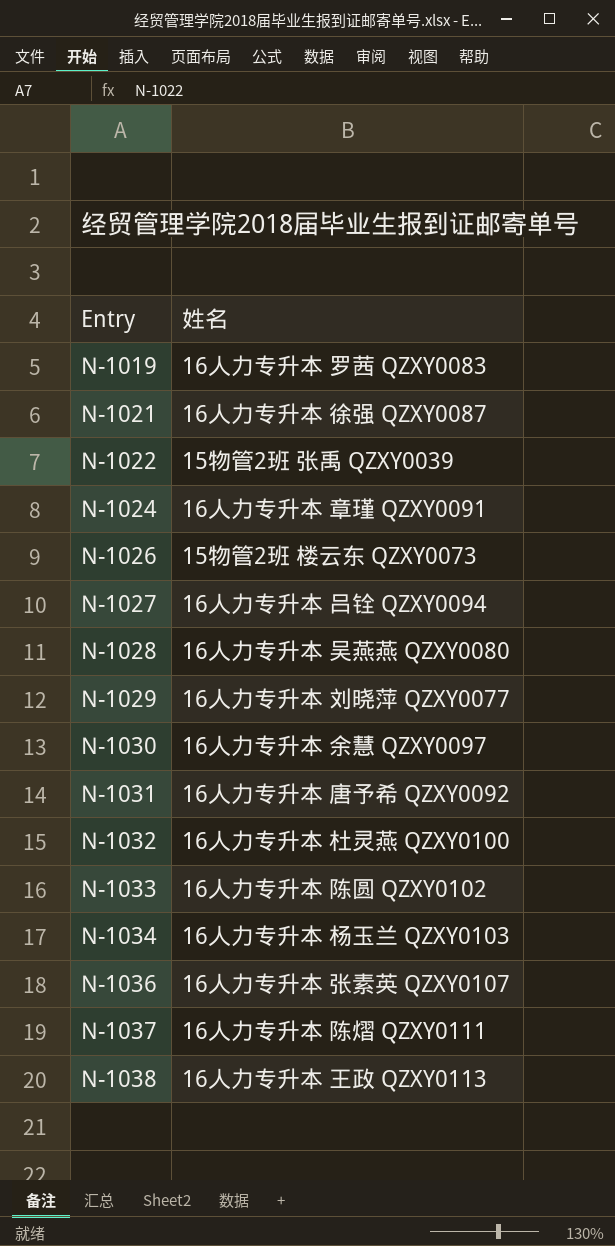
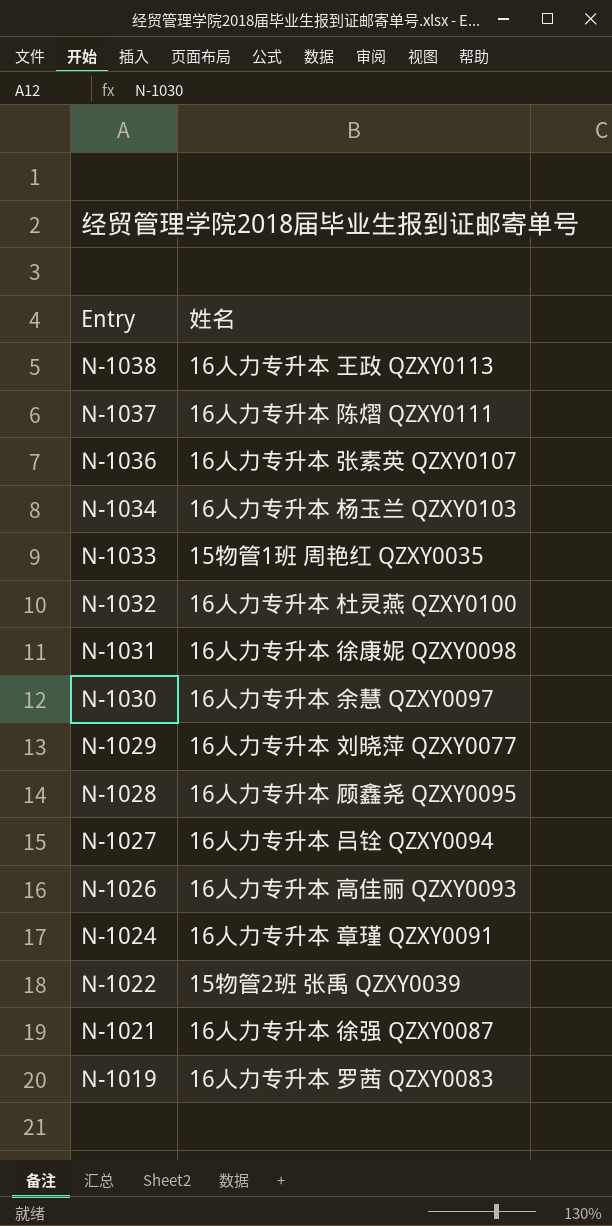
row order: Entry ascending -> Entry descending
N-1033 | 姓名: 16人力专升本 陈圆 QZXY0102 -> 15物管1班 周艳红 QZXY0035
N-1031 | 姓名: 16人力专升本 唐予希 QZXY0092 -> 16人力专升本 徐康妮 QZXY0098
N-1028 | 姓名: 16人力专升本 吴燕燕 QZXY0080 -> 16人力专升本 顾鑫尧 QZXY0095
N-1026 | 姓名: 15物管2班 楼云东 QZXY0073 -> 16人力专升本 高佳丽 QZXY0093

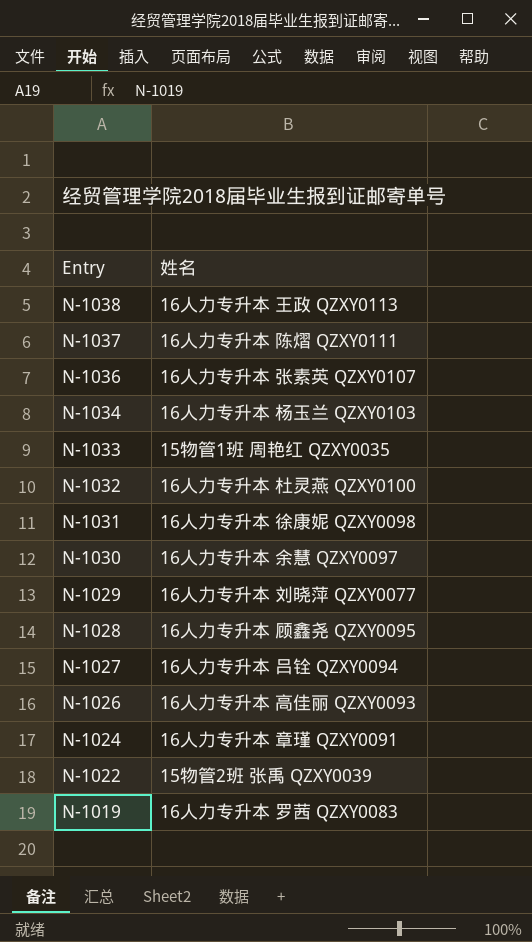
row N-1021: 16人力专升本 徐强 QZXY0087 -> none

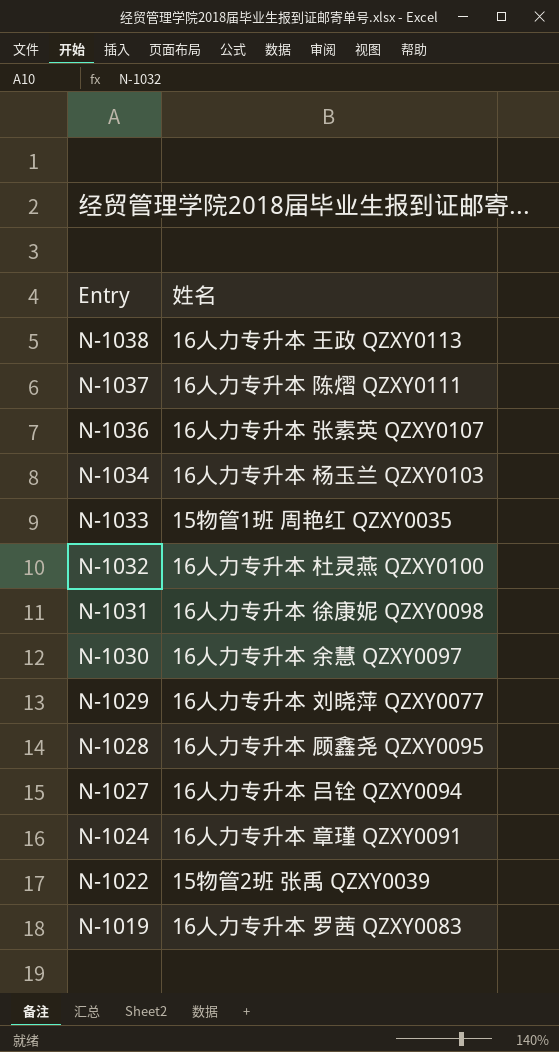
row N-1026: 16人力专升本 高佳丽 QZXY0093 -> none

